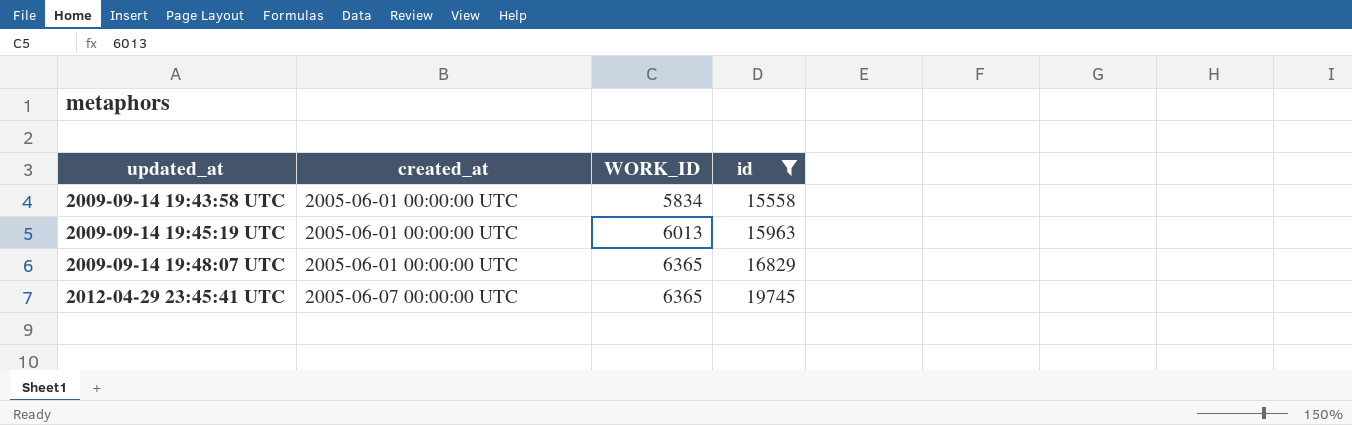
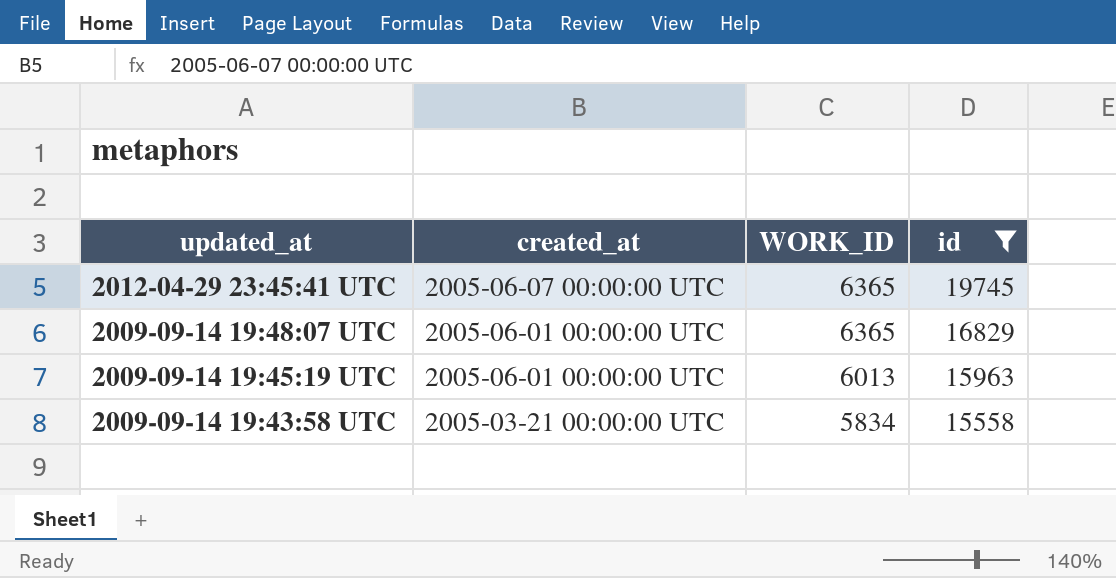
row order: updated_at ascending -> updated_at descending
2009-09-14 19:43:58 UTC | created_at: 2005-06-01 00:00:00 UTC -> 2005-03-21 00:00:00 UTC

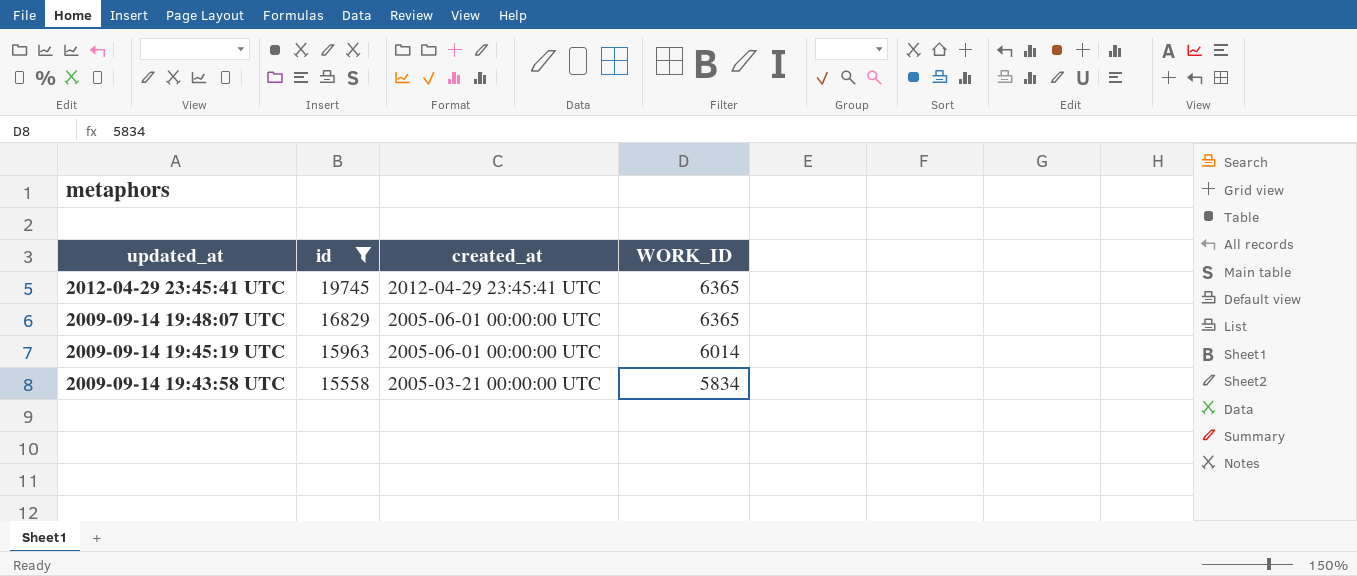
column id | position: 4 -> 2
2012-04-29 23:45:41 UTC | created_at: 2005-06-07 00:00:00 UTC -> 2012-04-29 23:45:41 UTC
2009-09-14 19:45:19 UTC | WORK_ID: 6013 -> 6014

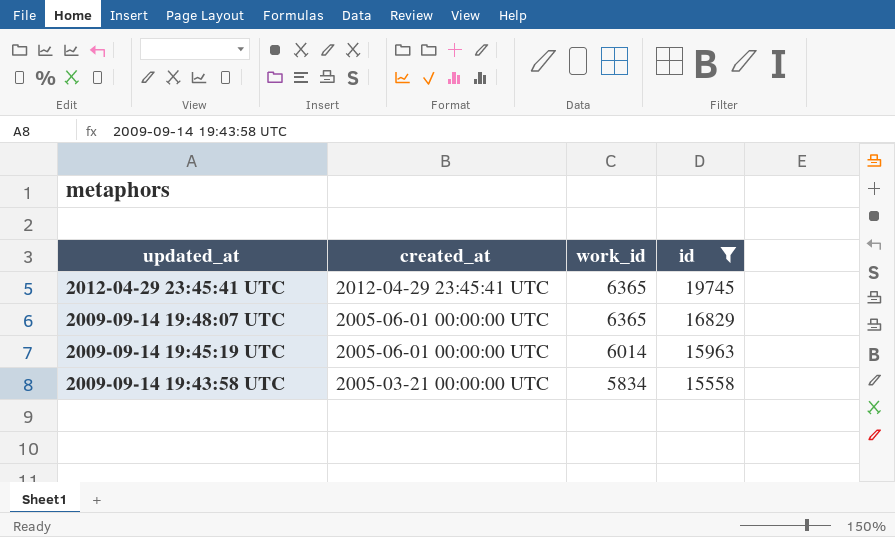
column name: WORK_ID -> work_id
column id | position: 2 -> 4

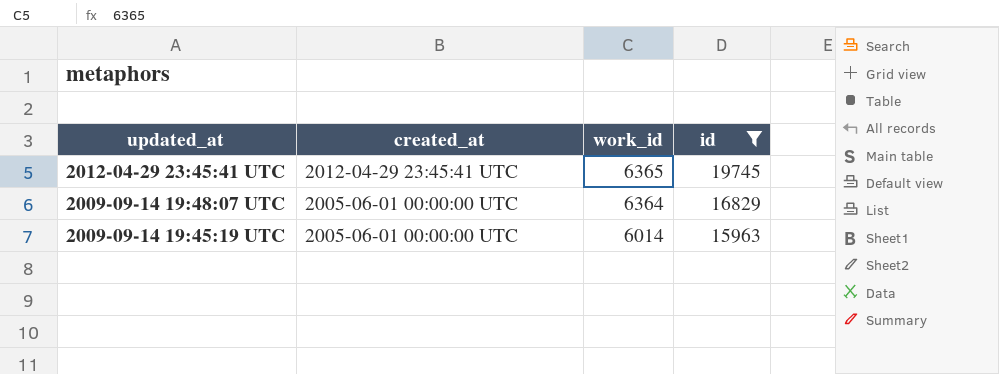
row 2009-09-14 19:43:58 UTC: 2005-03-21 00:00:00 UTC | 5834 | 15558 -> none
2009-09-14 19:48:07 UTC | work_id: 6365 -> 6364

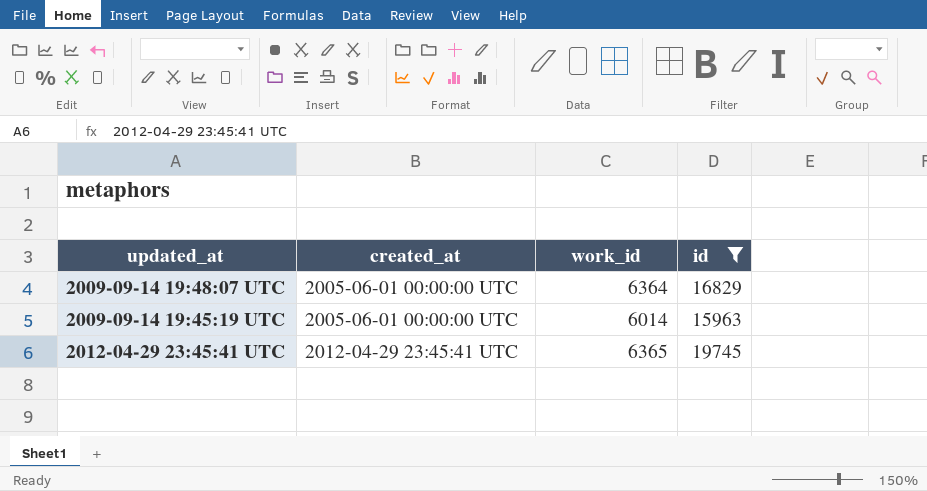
row order: updated_at descending -> created_at ascending

